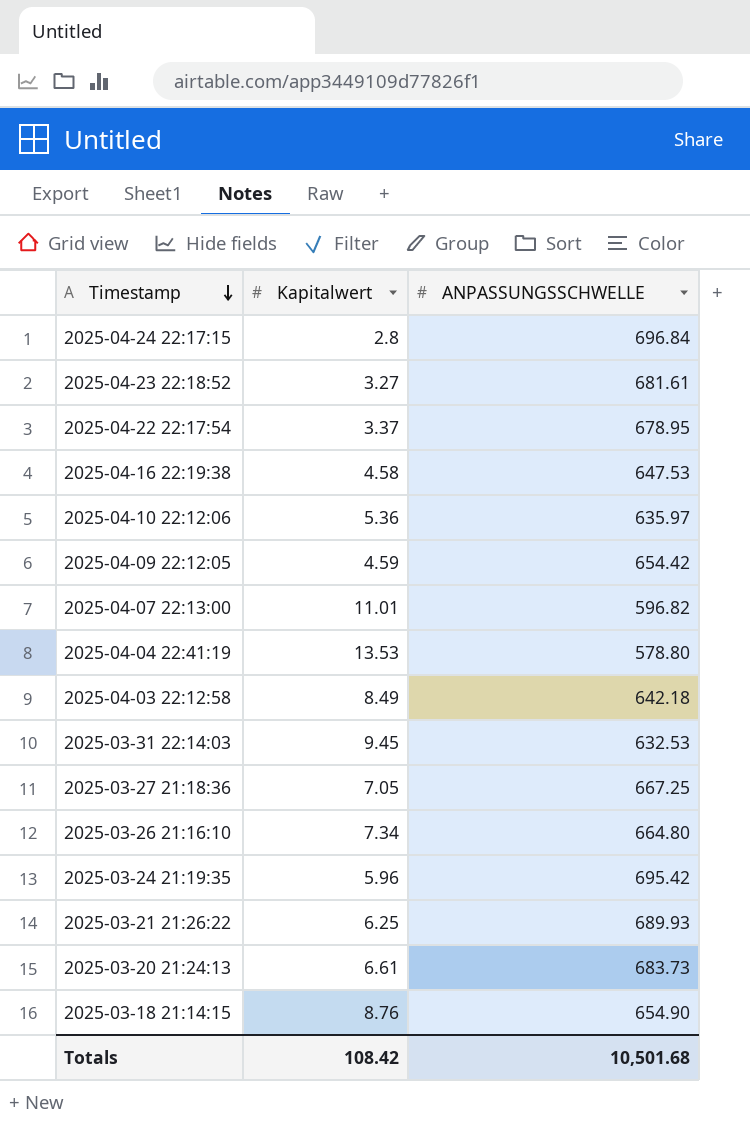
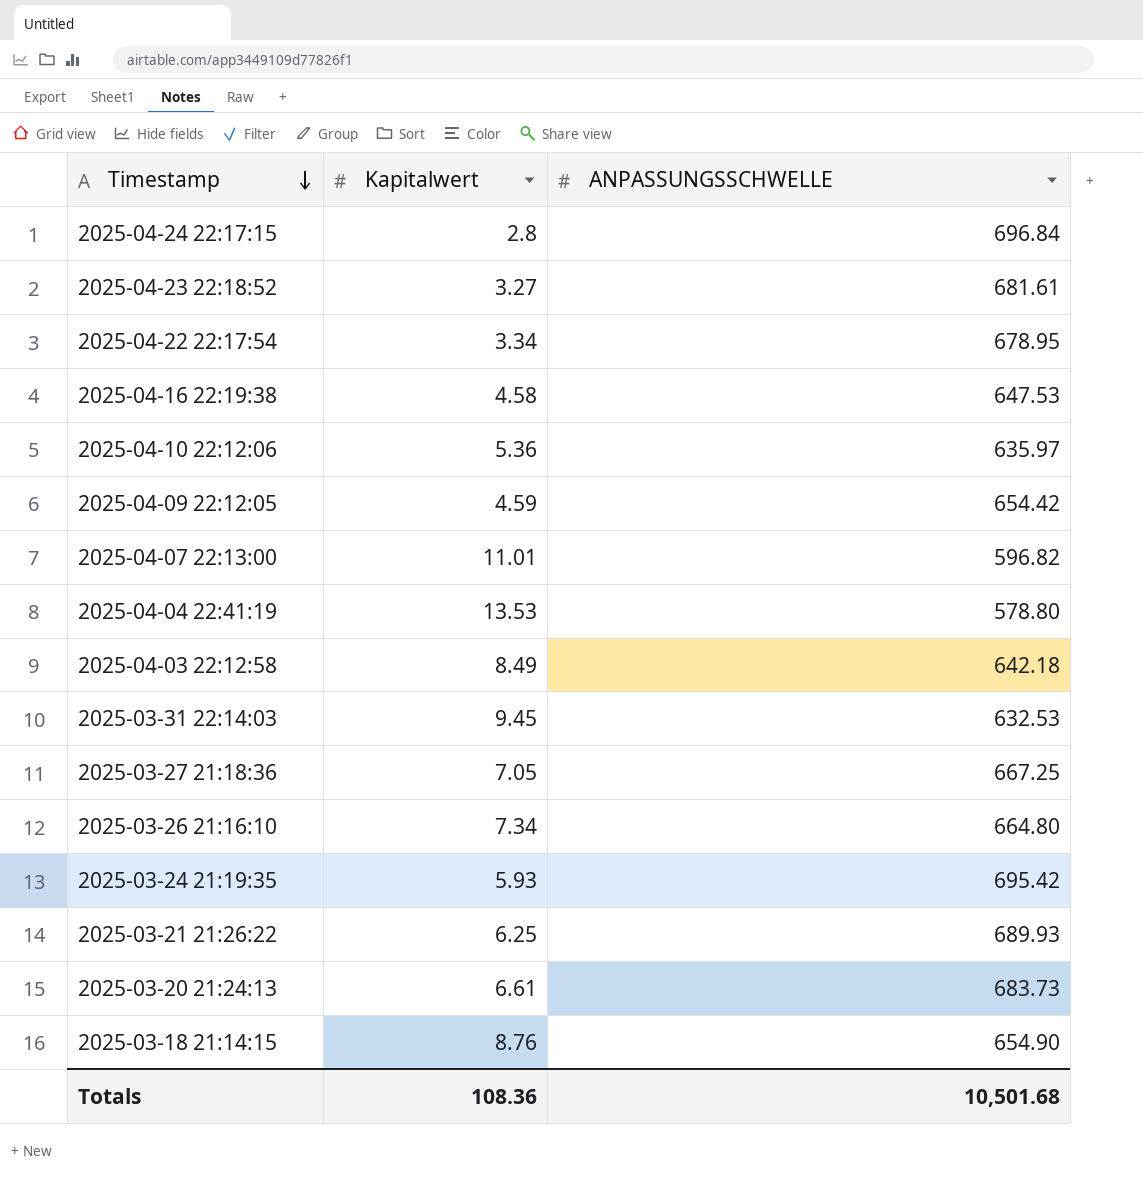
2025-04-22 22:17:54 | Kapitalwert: 3.37 -> 3.34
2025-03-24 21:19:35 | Kapitalwert: 5.96 -> 5.93
Totals | Kapitalwert: 108.42 -> 108.36

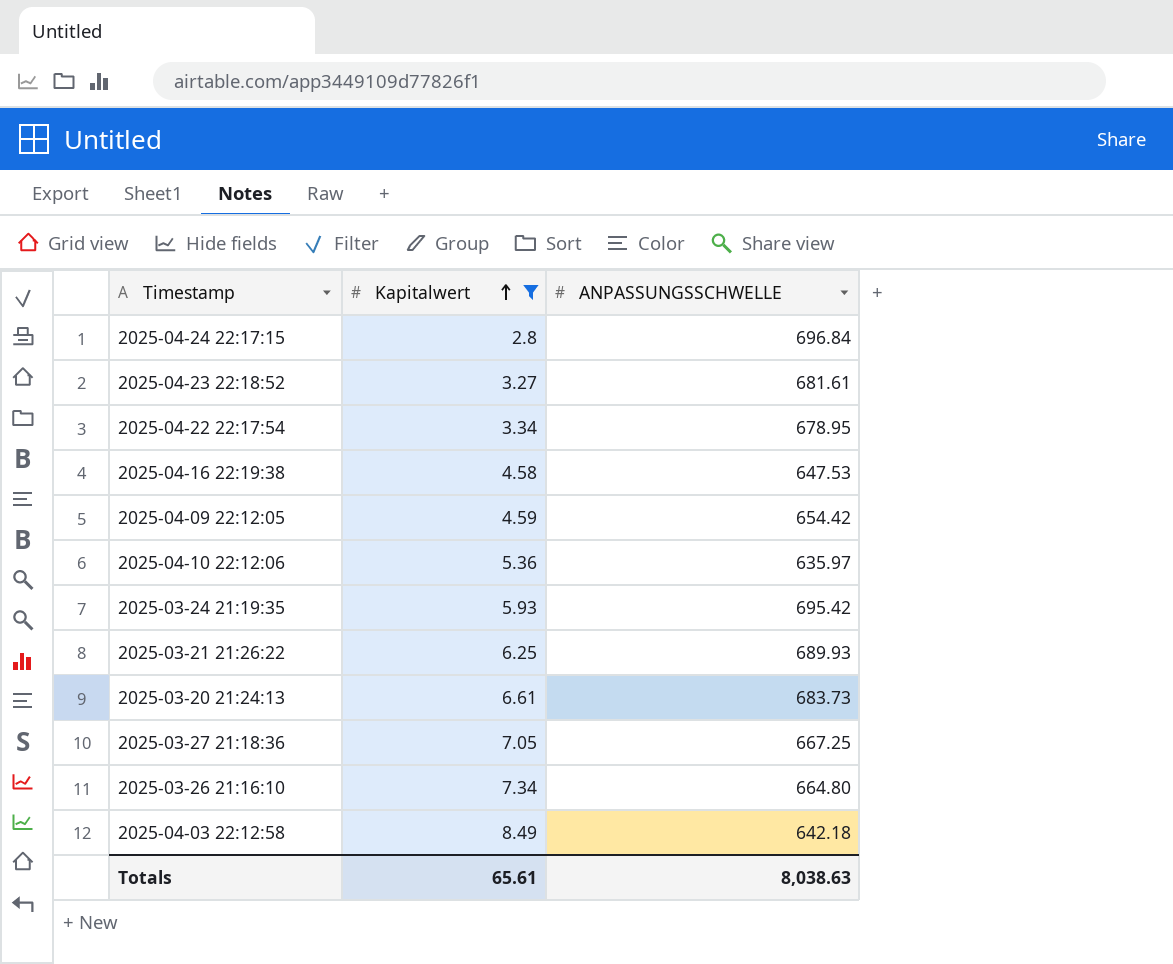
filter: none -> Kapitalwert <= 8.49
row order: Timestamp descending -> Kapitalwert ascending
Totals | Kapitalwert: 108.36 -> 65.61
Totals | ANPASSUNGSSCHWELLE: 10,501.68 -> 8,038.63

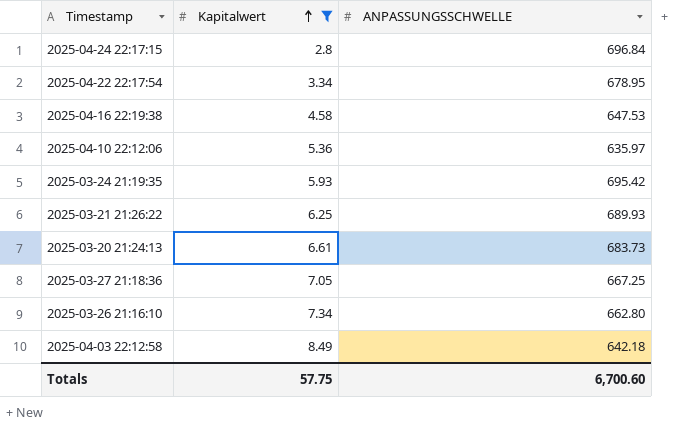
row 2025-04-23 22:18:52: 3.27 | 681.61 -> none
row 2025-04-09 22:12:05: 4.59 | 654.42 -> none
2025-03-26 21:16:10 | ANPASSUNGSSCHWELLE: 664.80 -> 662.80
Totals | Kapitalwert: 65.61 -> 57.75
Totals | ANPASSUNGSSCHWELLE: 8,038.63 -> 6,700.60

